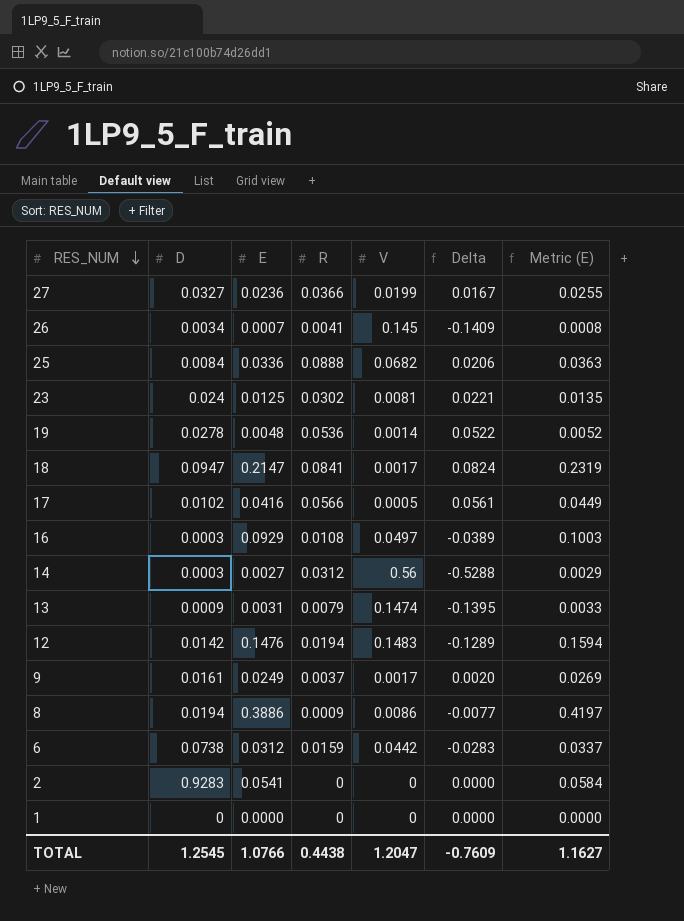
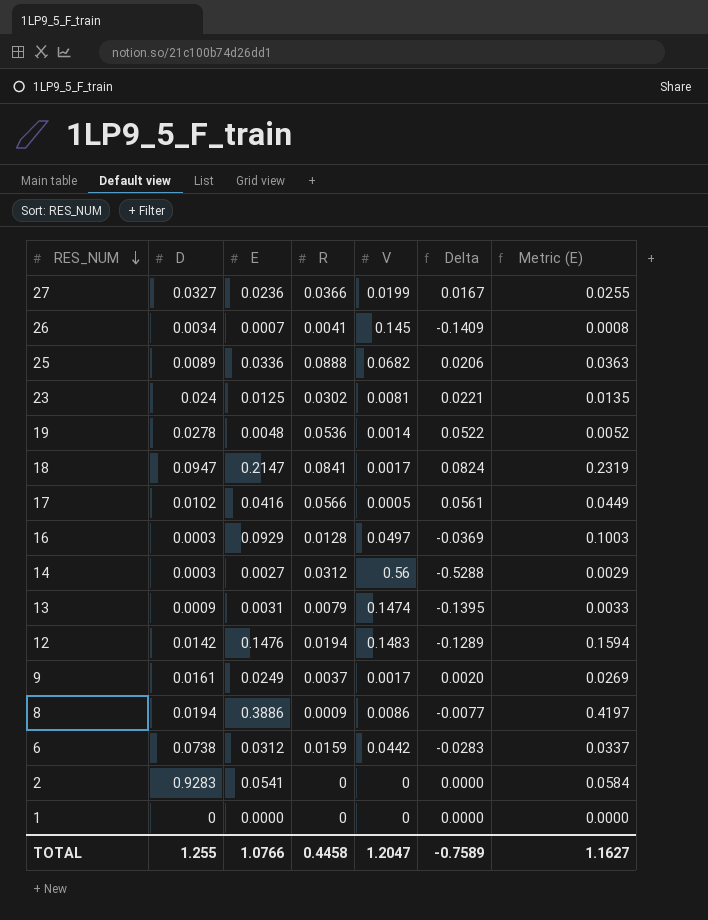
25 | D: 0.0084 -> 0.0089
16 | R: 0.0108 -> 0.0128
16 | Delta: -0.0389 -> -0.0369
TOTAL | D: 1.2545 -> 1.255
TOTAL | R: 0.4438 -> 0.4458
TOTAL | Delta: -0.7609 -> -0.7589

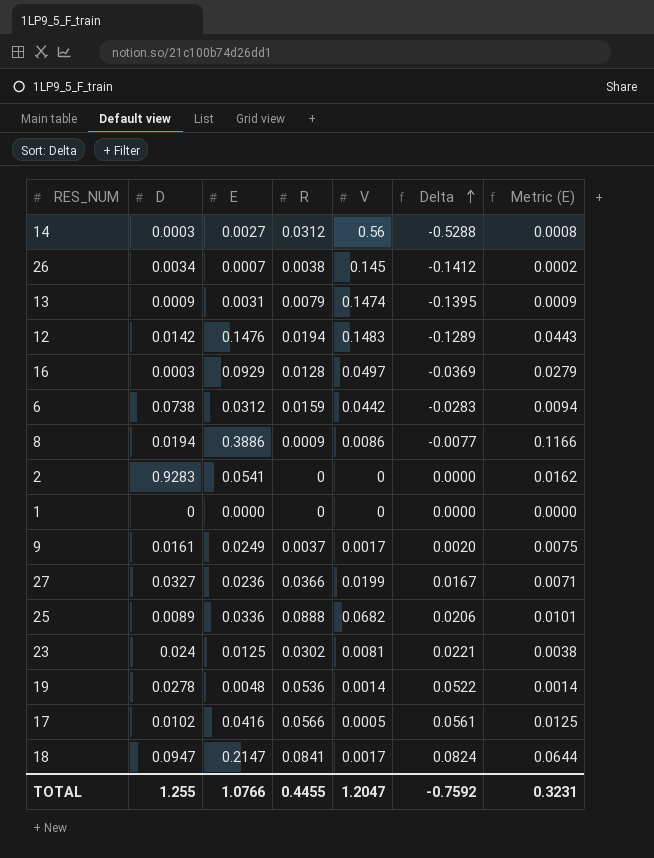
row order: RES_NUM descending -> Delta ascending
column Metric (E) | formula: [E] * 1.08 -> [E] * 0.3
26 | R: 0.0041 -> 0.0038
26 | Delta: -0.1409 -> -0.1412
TOTAL | R: 0.4458 -> 0.4455
TOTAL | Delta: -0.7589 -> -0.7592
TOTAL | Metric (E): 1.1627 -> 0.3231

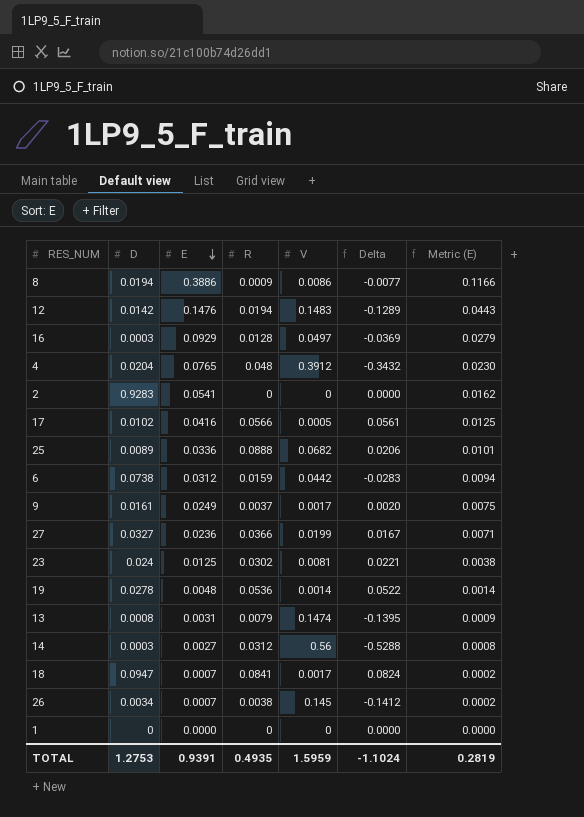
row order: Delta ascending -> E descending
row 4: none -> 0.0204 | 0.0765 | 0.048 | 0.3912 | -0.3432 | 0.0230
13 | D: 0.0009 -> 0.0008
18 | E: 0.2147 -> 0.0007
18 | Metric (E): 0.0644 -> 0.0002
TOTAL | D: 1.255 -> 1.2753
TOTAL | E: 1.0766 -> 0.9391
TOTAL | R: 0.4455 -> 0.4935
TOTAL | V: 1.2047 -> 1.5959
TOTAL | Delta: -0.7592 -> -1.1024
TOTAL | Metric (E): 0.3231 -> 0.2819

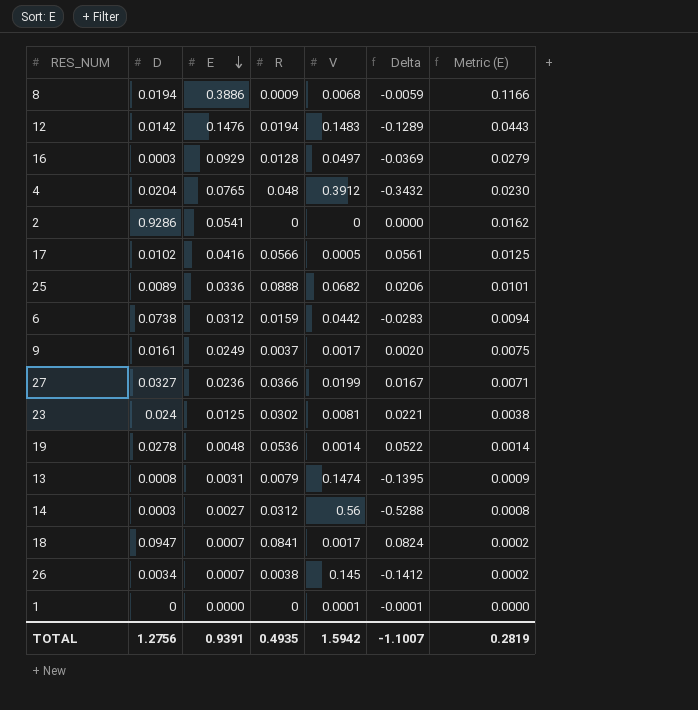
8 | V: 0.0086 -> 0.0068
8 | Delta: -0.0077 -> -0.0059
2 | D: 0.9283 -> 0.9286
1 | V: 0 -> 0.0001
1 | Delta: 0.0000 -> -0.0001
TOTAL | D: 1.2753 -> 1.2756
TOTAL | V: 1.5959 -> 1.5942
TOTAL | Delta: -1.1024 -> -1.1007

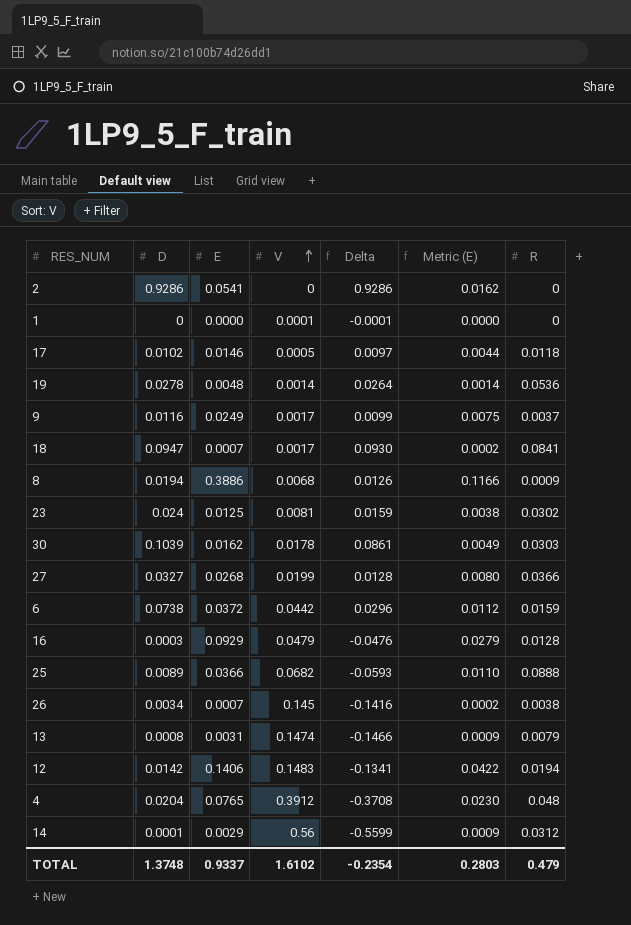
row order: E descending -> V ascending
column Delta | formula: [R] - [V] -> [D] - [V]
column R | position: 4 -> 7
17 | E: 0.0416 -> 0.0146
17 | Metric (E): 0.0125 -> 0.0044
17 | R: 0.0566 -> 0.0118
9 | D: 0.0161 -> 0.0116
row 30: none -> 0.1039 | 0.0162 | 0.0178 | 0.0861 | 0.0049 | 0.0303
27 | E: 0.0236 -> 0.0268
27 | Metric (E): 0.0071 -> 0.0080
6 | E: 0.0312 -> 0.0372
6 | Metric (E): 0.0094 -> 0.0112
16 | V: 0.0497 -> 0.0479
25 | E: 0.0336 -> 0.0366
25 | Metric (E): 0.0101 -> 0.0110
12 | E: 0.1476 -> 0.1406
12 | Metric (E): 0.0443 -> 0.0422
14 | D: 0.0003 -> 0.0001
14 | E: 0.0027 -> 0.0029
14 | Metric (E): 0.0008 -> 0.0009
TOTAL | D: 1.2756 -> 1.3748
TOTAL | E: 0.9391 -> 0.9337
TOTAL | V: 1.5942 -> 1.6102
TOTAL | Delta: -1.1007 -> -0.2354
TOTAL | Metric (E): 0.2819 -> 0.2803
TOTAL | R: 0.4935 -> 0.479

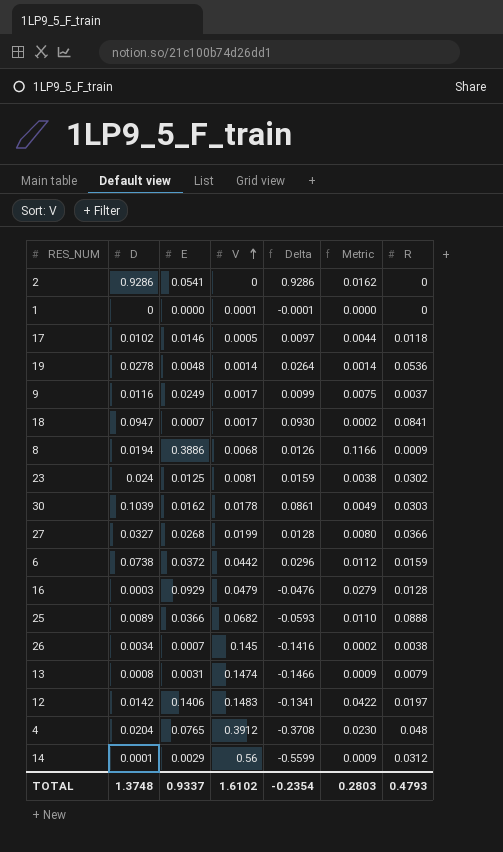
column name: Metric (E) -> Metric
12 | R: 0.0194 -> 0.0197
TOTAL | R: 0.479 -> 0.4793

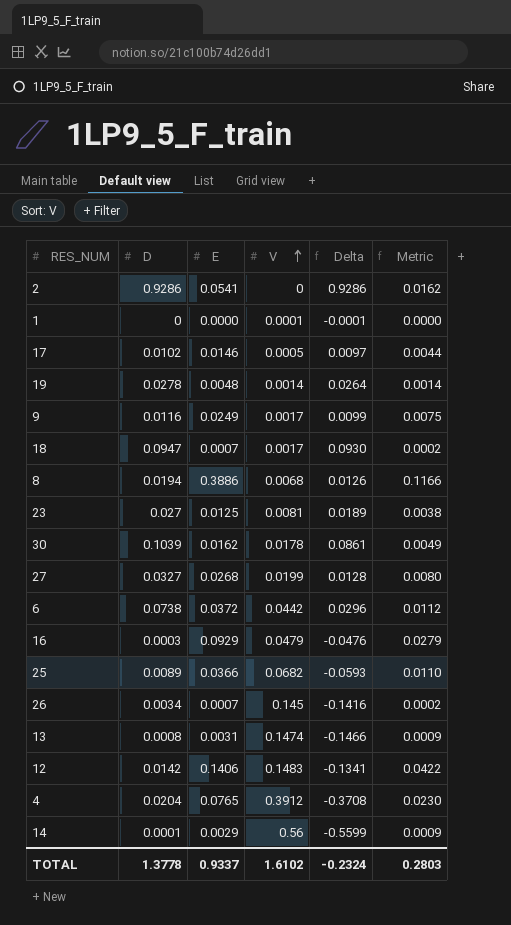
column R | position: 7 -> none
23 | D: 0.024 -> 0.027
23 | Delta: 0.0159 -> 0.0189
TOTAL | D: 1.3748 -> 1.3778
TOTAL | Delta: -0.2354 -> -0.2324

